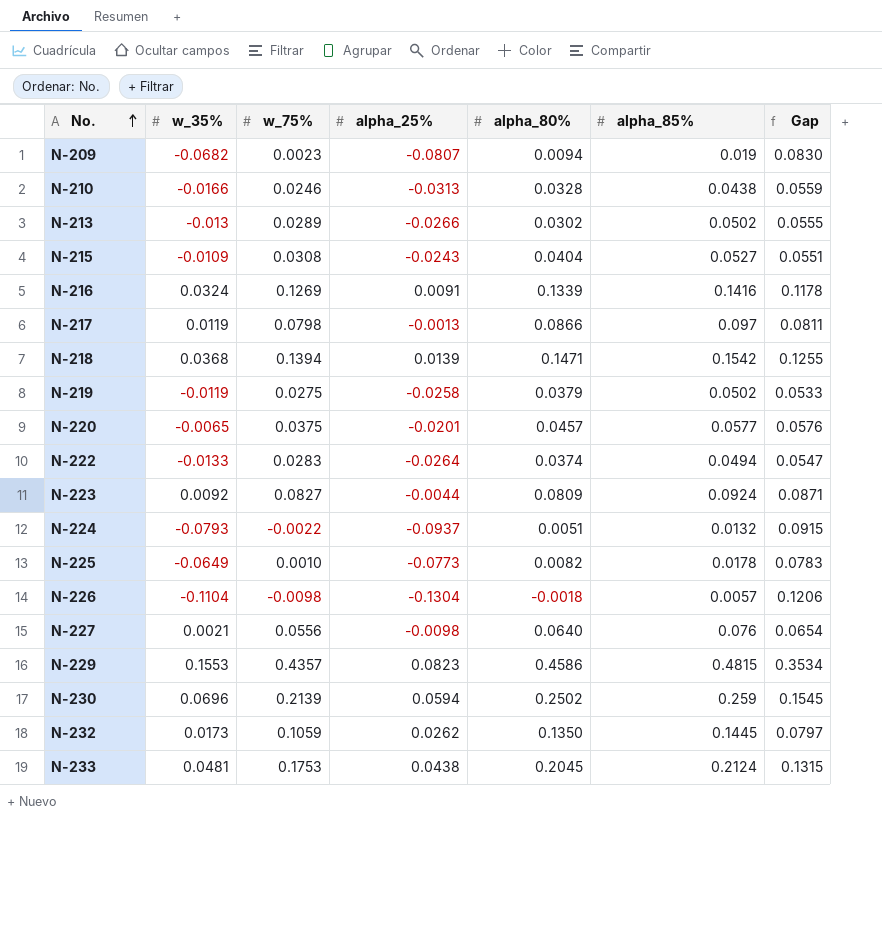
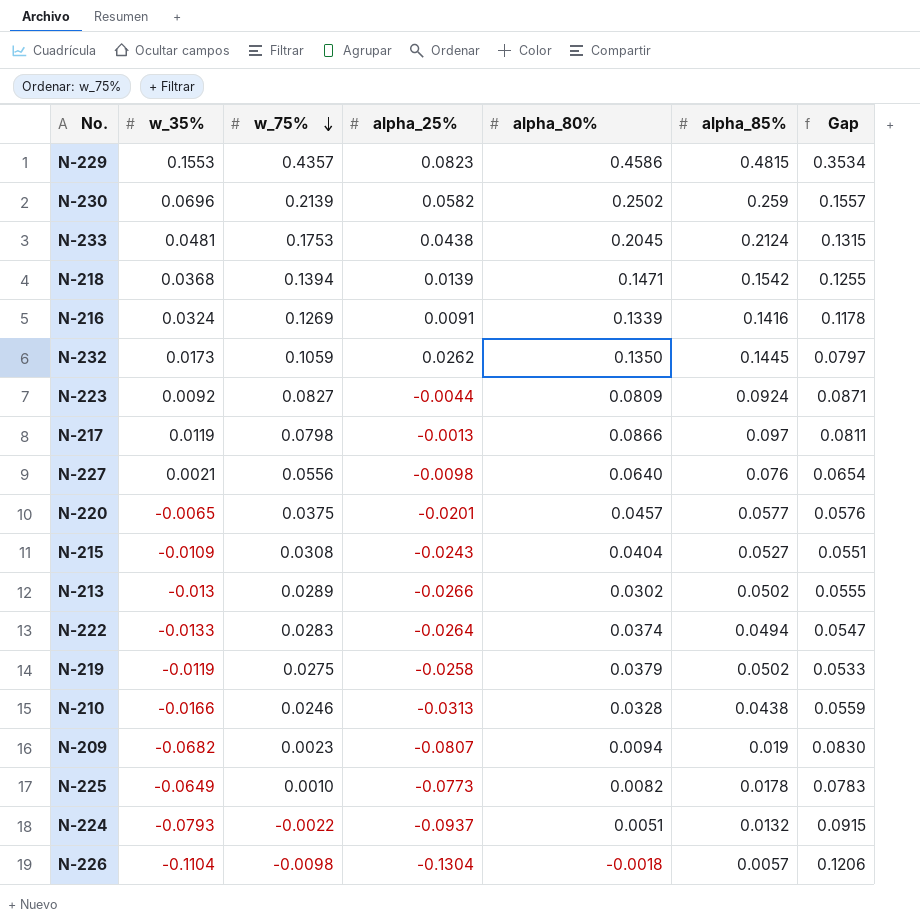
row order: No. ascending -> w_75% descending
N-230 | alpha_25%: 0.0594 -> 0.0582
N-230 | Gap: 0.1545 -> 0.1557

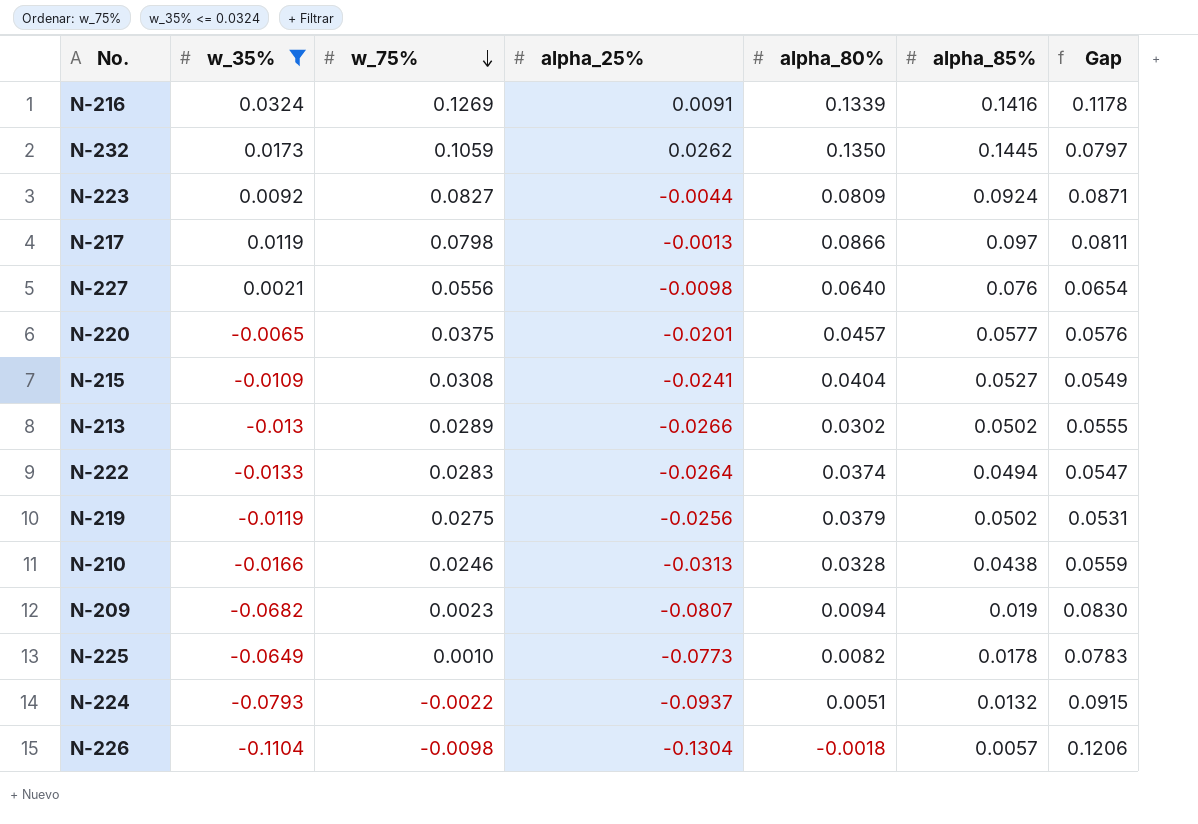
filter: none -> w_35% <= 0.0324
N-215 | alpha_25%: -0.0243 -> -0.0241
N-215 | Gap: 0.0551 -> 0.0549
N-219 | alpha_25%: -0.0258 -> -0.0256
N-219 | Gap: 0.0533 -> 0.0531

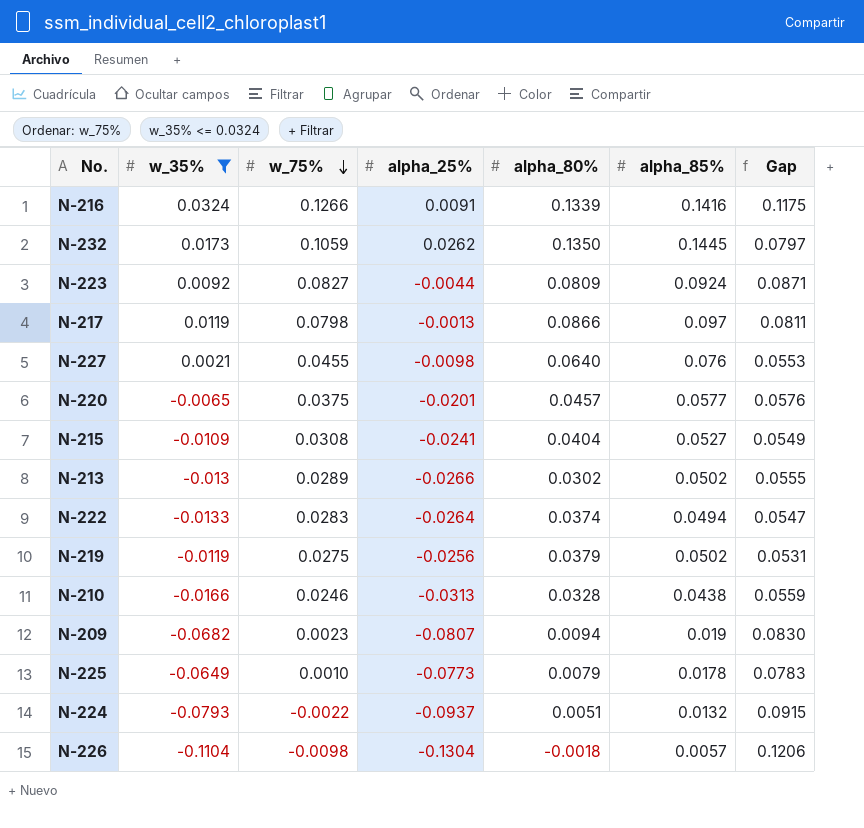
N-216 | w_75%: 0.1269 -> 0.1266
N-216 | Gap: 0.1178 -> 0.1175
N-227 | w_75%: 0.0556 -> 0.0455
N-227 | Gap: 0.0654 -> 0.0553
N-225 | alpha_80%: 0.0082 -> 0.0079

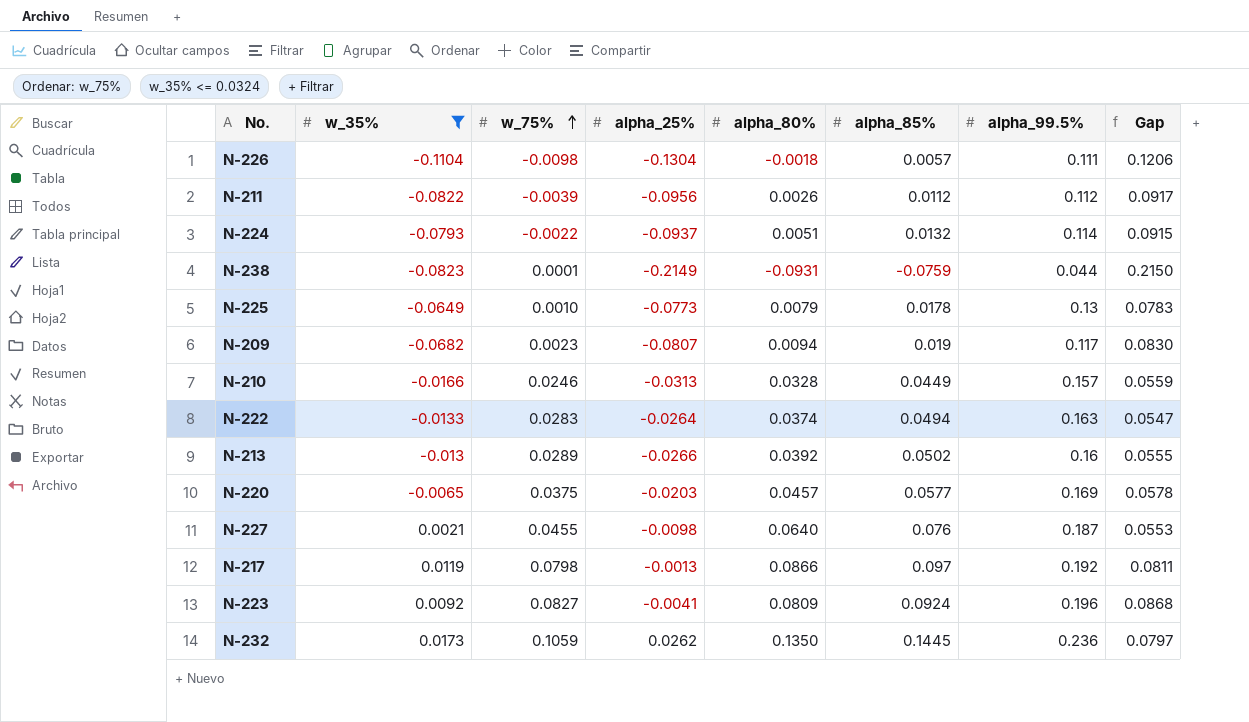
row order: w_75% descending -> w_75% ascending
column alpha_99.5% | position: none -> 7
row N-216: 0.0324 | 0.1266 | 0.0091 | 0.1339 | 0.1416 | 0.1175 -> none
row N-215: -0.0109 | 0.0308 | -0.0241 | 0.0404 | 0.0527 | 0.0549 -> none
row N-219: -0.0119 | 0.0275 | -0.0256 | 0.0379 | 0.0502 | 0.0531 -> none
row N-211: none -> -0.0822 | -0.0039 | -0.0956 | 0.0026 | 0.0112 | 0.112 | 0.0917
row N-238: none -> -0.0823 | 0.0001 | -0.2149 | -0.0931 | -0.0759 | 0.044 | 0.2150
N-210 | alpha_85%: 0.0438 -> 0.0449
N-213 | alpha_80%: 0.0302 -> 0.0392
N-220 | alpha_25%: -0.0201 -> -0.0203
N-220 | Gap: 0.0576 -> 0.0578
N-223 | alpha_25%: -0.0044 -> -0.0041
N-223 | Gap: 0.0871 -> 0.0868

